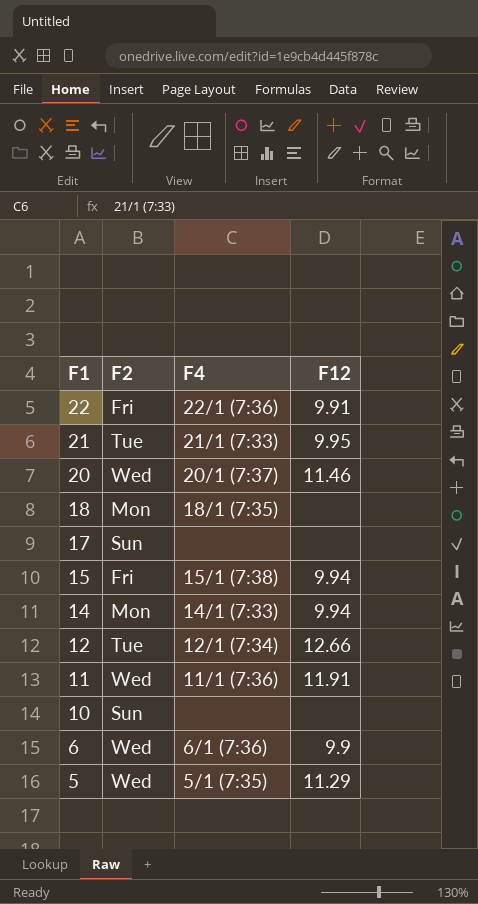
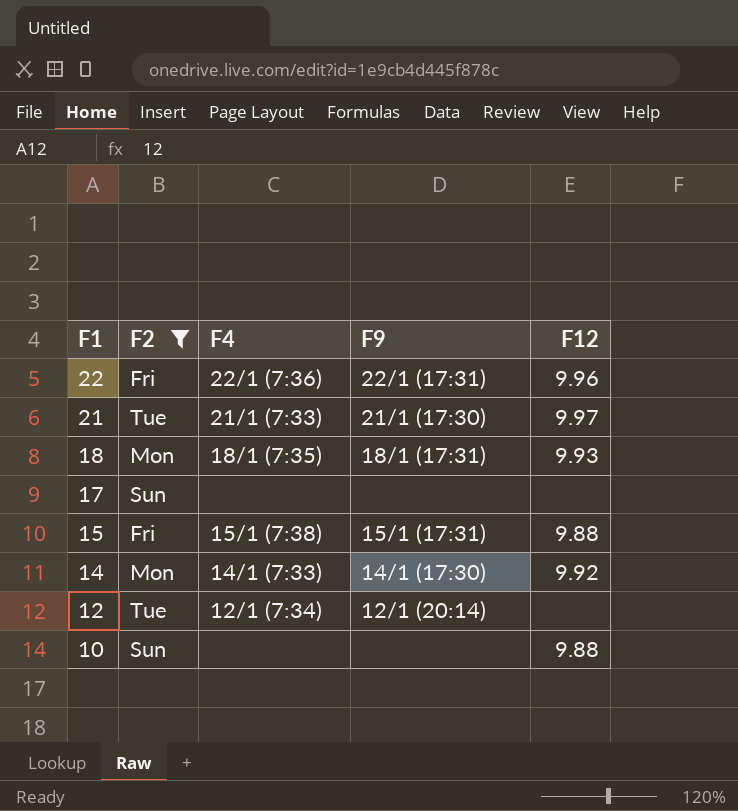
filter: none -> F2 != Wed
column F9 | position: none -> 4
22 | F12: 9.91 -> 9.96
21 | F12: 9.95 -> 9.97
18 | F12: none -> 9.93
15 | F12: 9.94 -> 9.88
14 | F12: 9.94 -> 9.92
12 | F12: 12.66 -> none
10 | F12: none -> 9.88

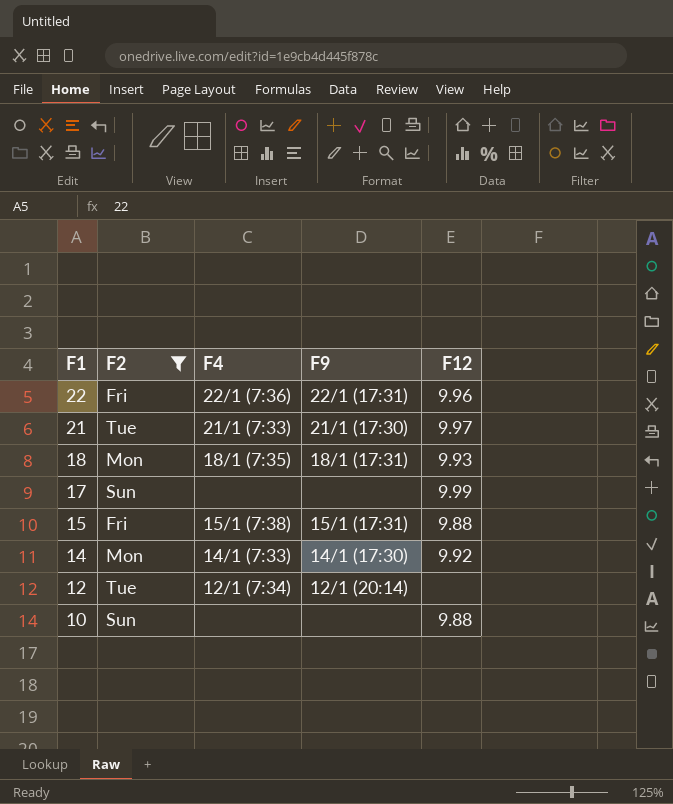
17 | F12: none -> 9.99

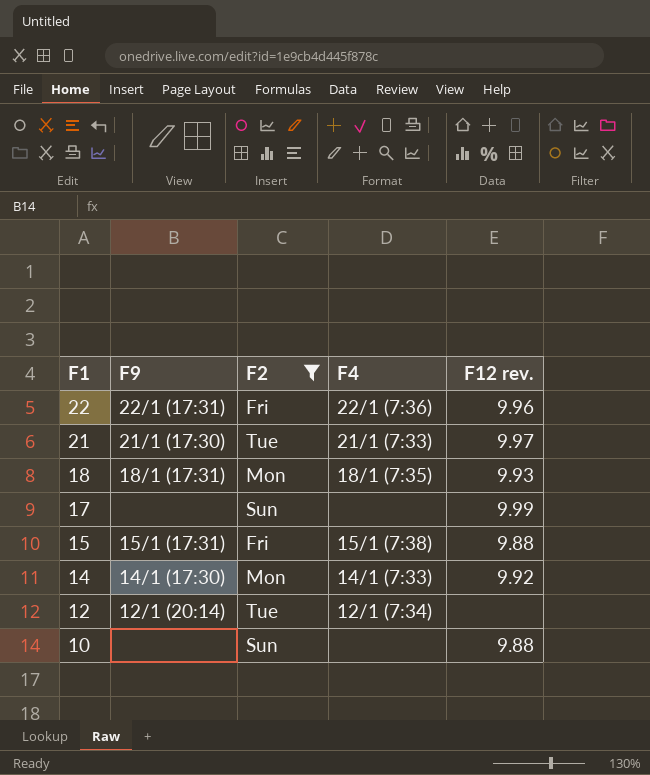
column F9 | position: 4 -> 2
column name: F12 -> F12 rev.

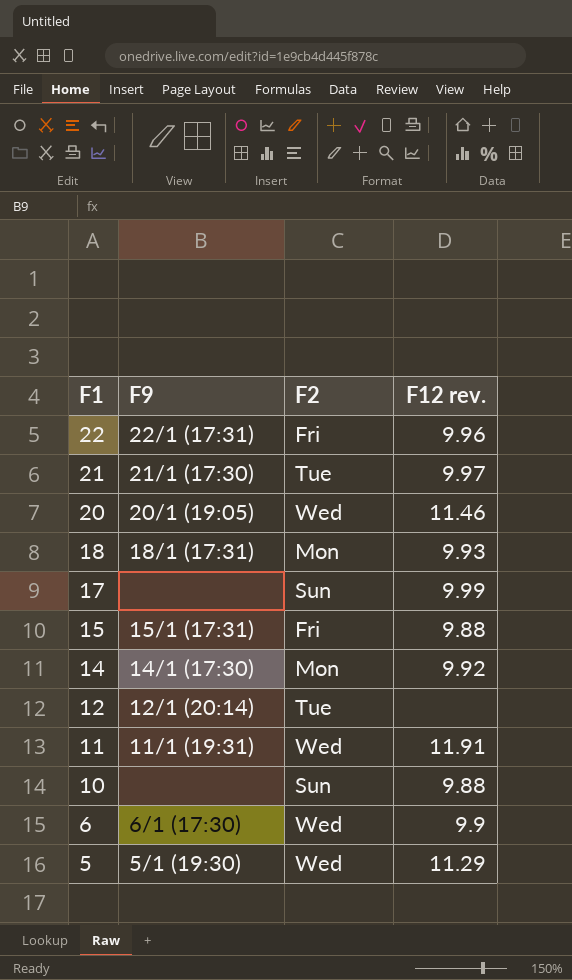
filter: F2 != Wed -> none
column F4 | position: 4 -> none

